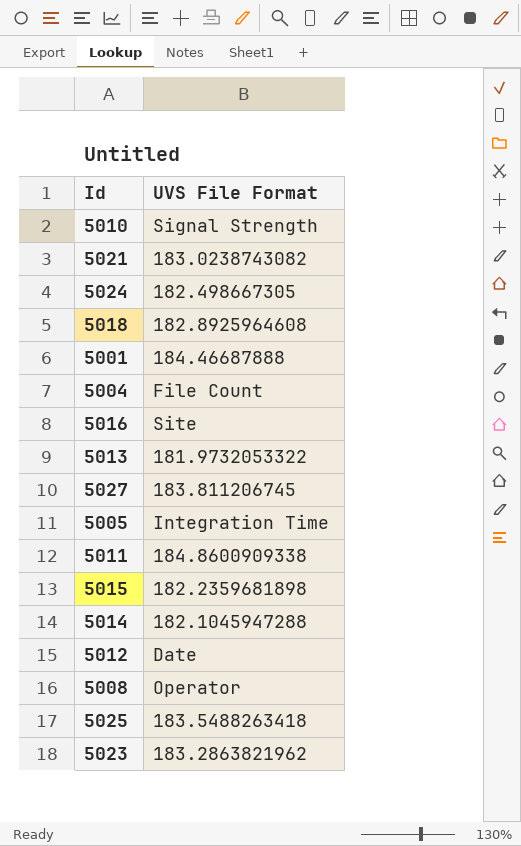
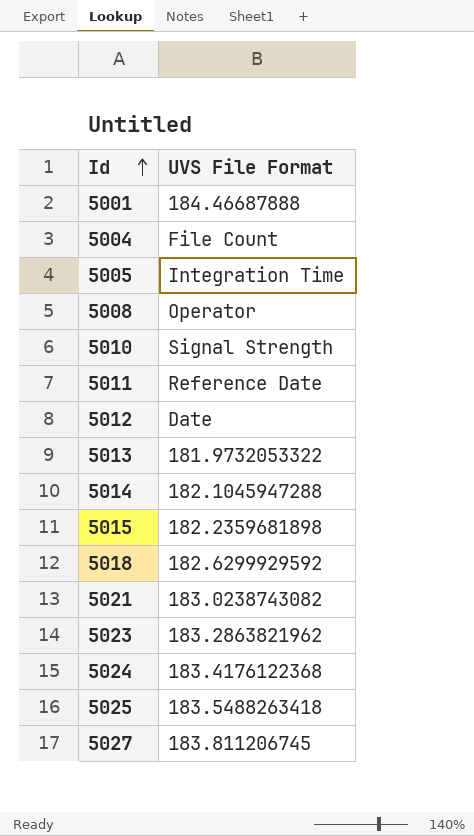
row order: none -> Id ascending
row 5016: Site -> none
5011 | UVS File Format: 184.8600909338 -> Reference Date
5018 | UVS File Format: 182.8925964608 -> 182.6299929592
5024 | UVS File Format: 182.498667305 -> 183.4176122368

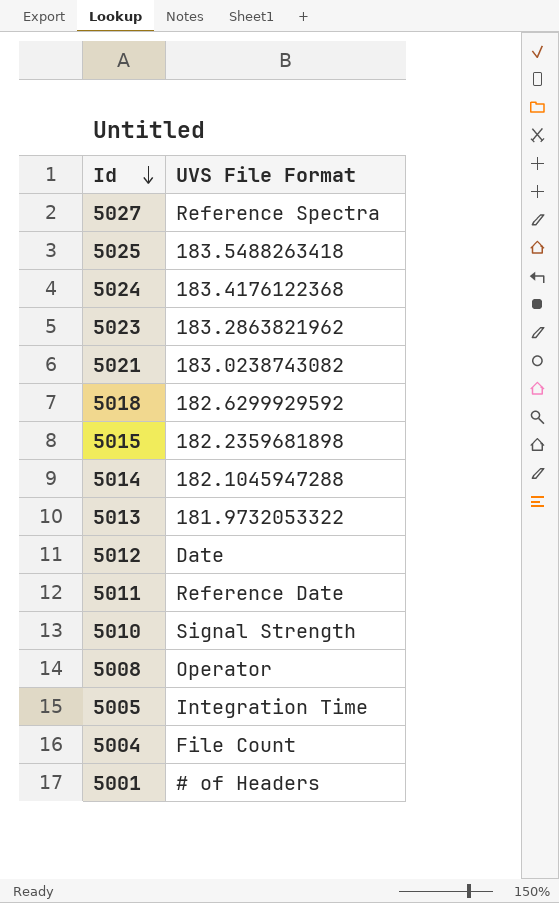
row order: Id ascending -> Id descending
5027 | UVS File Format: 183.811206745 -> Reference Spectra
5001 | UVS File Format: 184.46687888 -> # of Headers

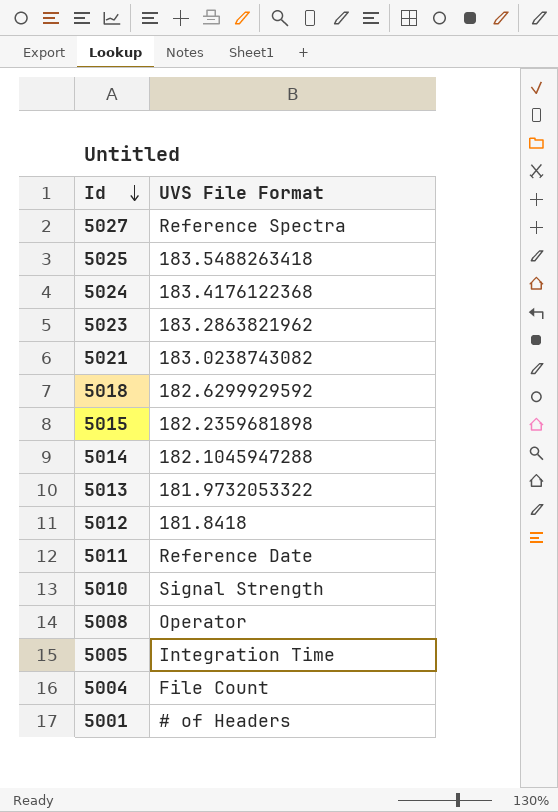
5012 | UVS File Format: Date -> 181.8418

